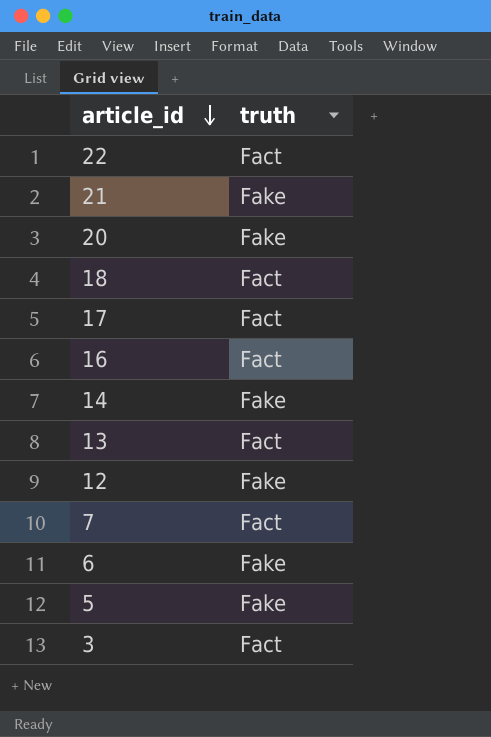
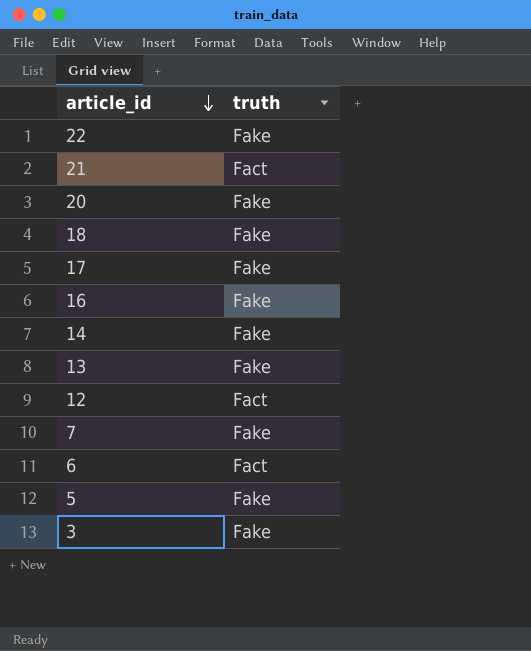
22 | truth: Fact -> Fake
21 | truth: Fake -> Fact
18 | truth: Fact -> Fake
17 | truth: Fact -> Fake
16 | truth: Fact -> Fake
13 | truth: Fact -> Fake
12 | truth: Fake -> Fact
7 | truth: Fact -> Fake
6 | truth: Fake -> Fact
3 | truth: Fact -> Fake

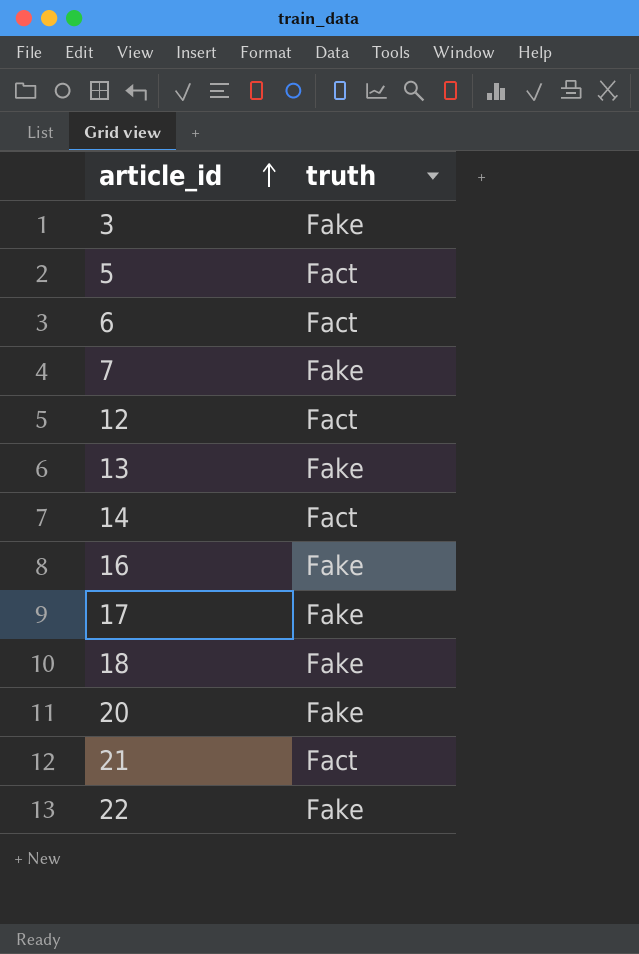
row order: article_id descending -> article_id ascending
5 | truth: Fake -> Fact
14 | truth: Fake -> Fact

